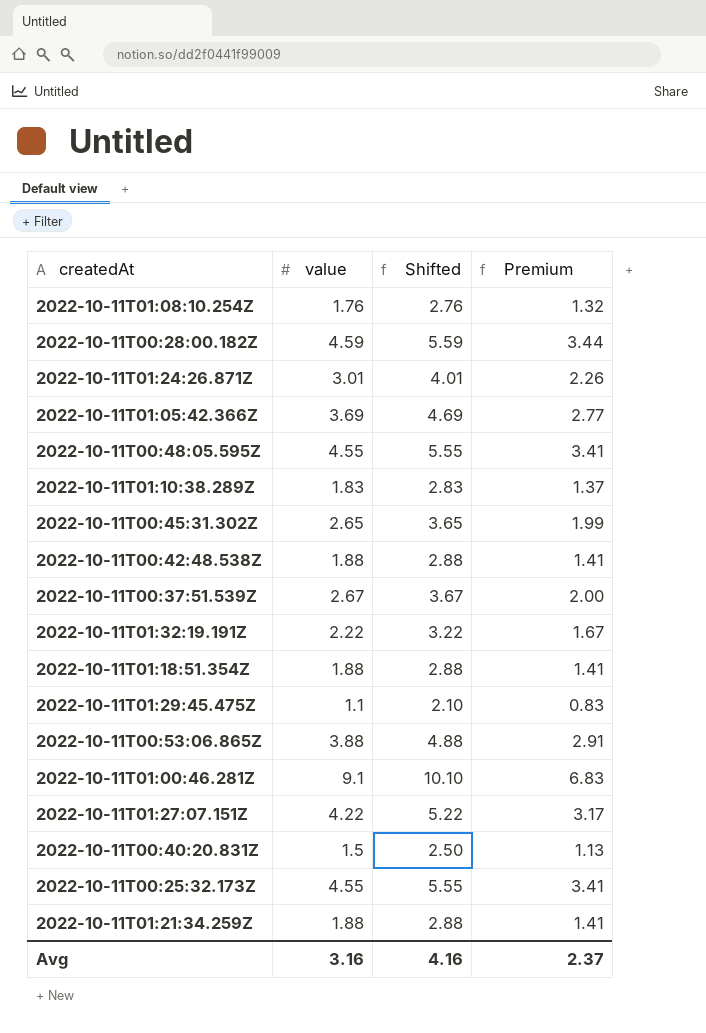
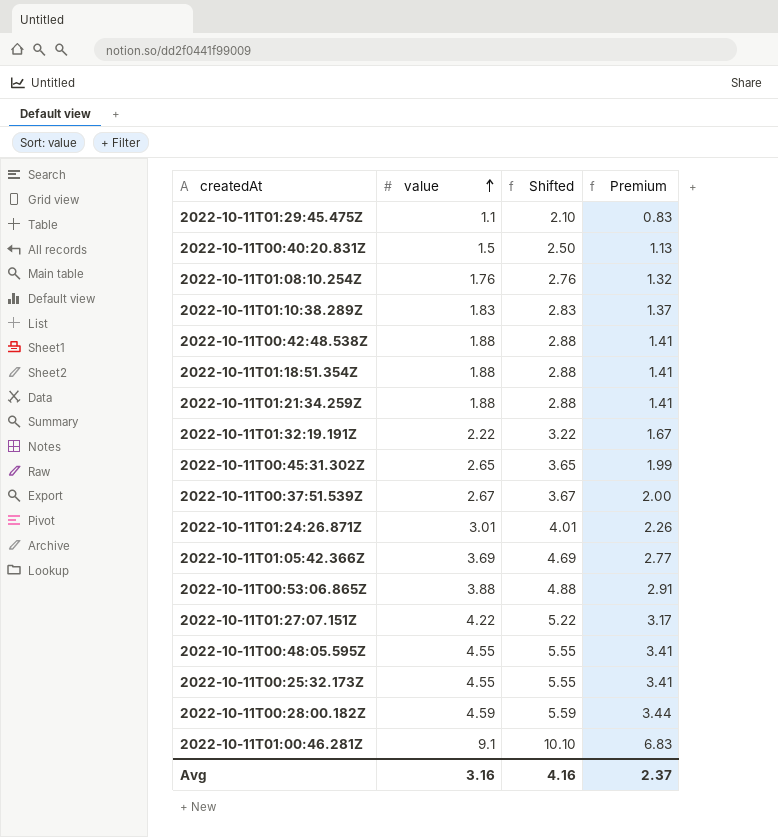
row order: none -> value ascending

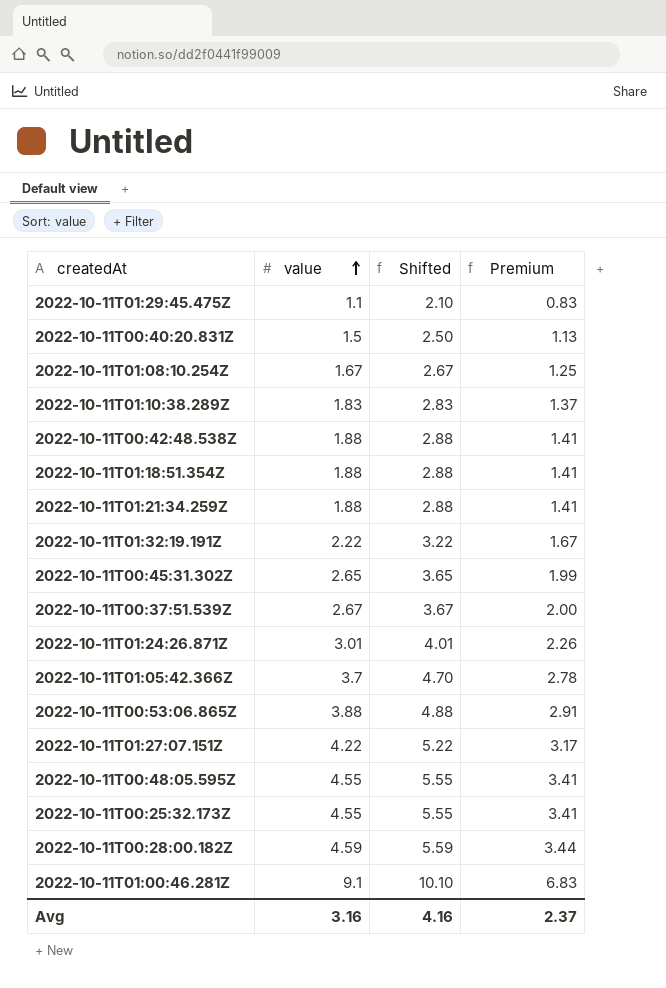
2022-10-11T01:08:10.254Z | value: 1.76 -> 1.67
2022-10-11T01:08:10.254Z | Shifted: 2.76 -> 2.67
2022-10-11T01:08:10.254Z | Premium: 1.32 -> 1.25
2022-10-11T01:05:42.366Z | value: 3.69 -> 3.7
2022-10-11T01:05:42.366Z | Shifted: 4.69 -> 4.70
2022-10-11T01:05:42.366Z | Premium: 2.77 -> 2.78

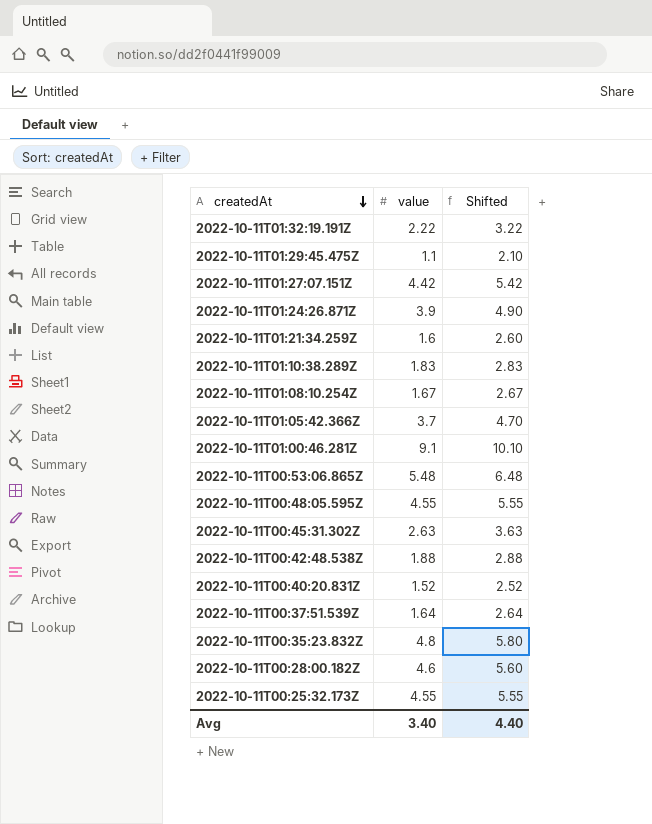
row order: value ascending -> createdAt descending
column Premium | formula: [value] * 0.75 -> none
row 2022-10-11T01:18:51.354Z: 1.88 | 2.88 | 1.41 -> none
2022-10-11T01:27:07.151Z | value: 4.22 -> 4.42
2022-10-11T01:27:07.151Z | Shifted: 5.22 -> 5.42
2022-10-11T01:24:26.871Z | value: 3.01 -> 3.9
2022-10-11T01:24:26.871Z | Shifted: 4.01 -> 4.90
2022-10-11T01:21:34.259Z | value: 1.88 -> 1.6
2022-10-11T01:21:34.259Z | Shifted: 2.88 -> 2.60
2022-10-11T00:53:06.865Z | value: 3.88 -> 5.48
2022-10-11T00:53:06.865Z | Shifted: 4.88 -> 6.48
2022-10-11T00:45:31.302Z | value: 2.65 -> 2.63
2022-10-11T00:45:31.302Z | Shifted: 3.65 -> 3.63
2022-10-11T00:40:20.831Z | value: 1.5 -> 1.52
2022-10-11T00:40:20.831Z | Shifted: 2.50 -> 2.52
2022-10-11T00:37:51.539Z | value: 2.67 -> 1.64
2022-10-11T00:37:51.539Z | Shifted: 3.67 -> 2.64
row 2022-10-11T00:35:23.832Z: none -> 4.8 | 5.80
2022-10-11T00:28:00.182Z | value: 4.59 -> 4.6
2022-10-11T00:28:00.182Z | Shifted: 5.59 -> 5.60
Avg | value: 3.16 -> 3.40
Avg | Shifted: 4.16 -> 4.40

